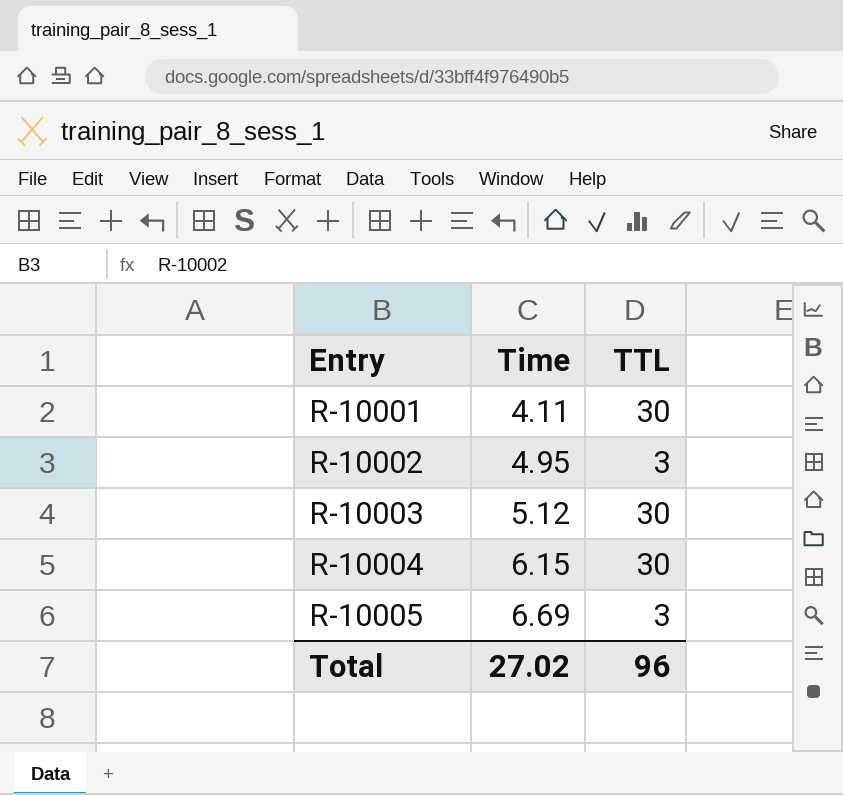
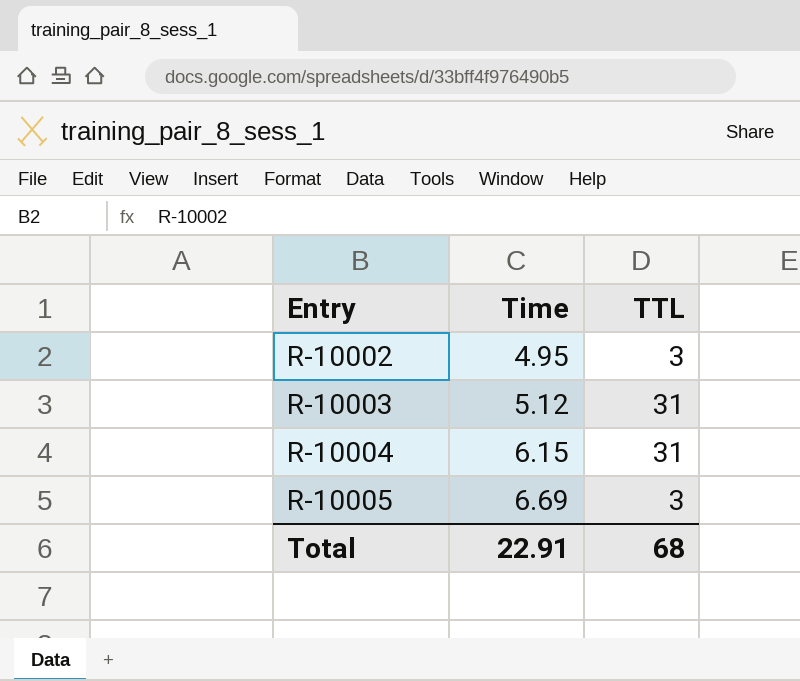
row R-10001: 4.11 | 30 -> none
R-10003 | TTL: 30 -> 31
R-10004 | TTL: 30 -> 31
Total | Time: 27.02 -> 22.91
Total | TTL: 96 -> 68

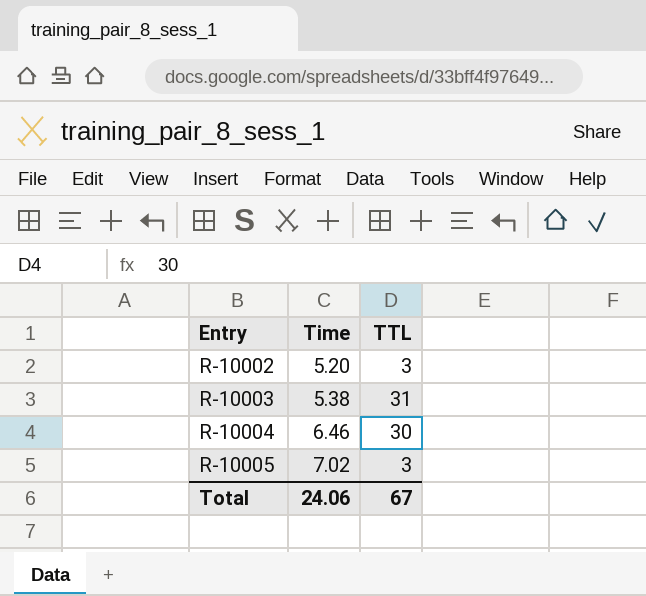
R-10002 | Time: 4.95 -> 5.20
R-10003 | Time: 5.12 -> 5.38
R-10004 | Time: 6.15 -> 6.46
R-10004 | TTL: 31 -> 30
R-10005 | Time: 6.69 -> 7.02
Total | Time: 22.91 -> 24.06
Total | TTL: 68 -> 67

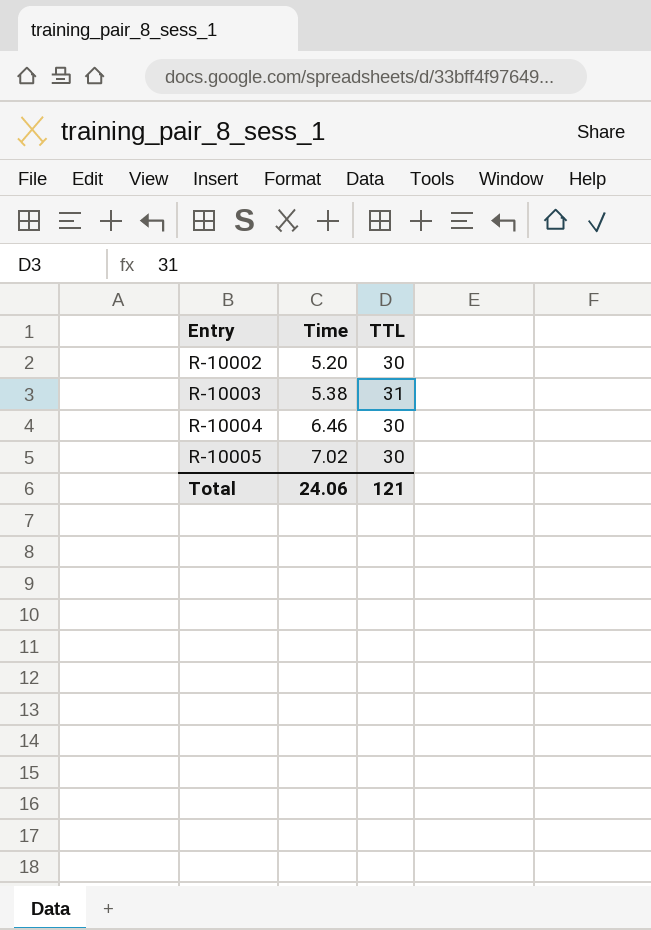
R-10002 | TTL: 3 -> 30
R-10005 | TTL: 3 -> 30
Total | TTL: 67 -> 121

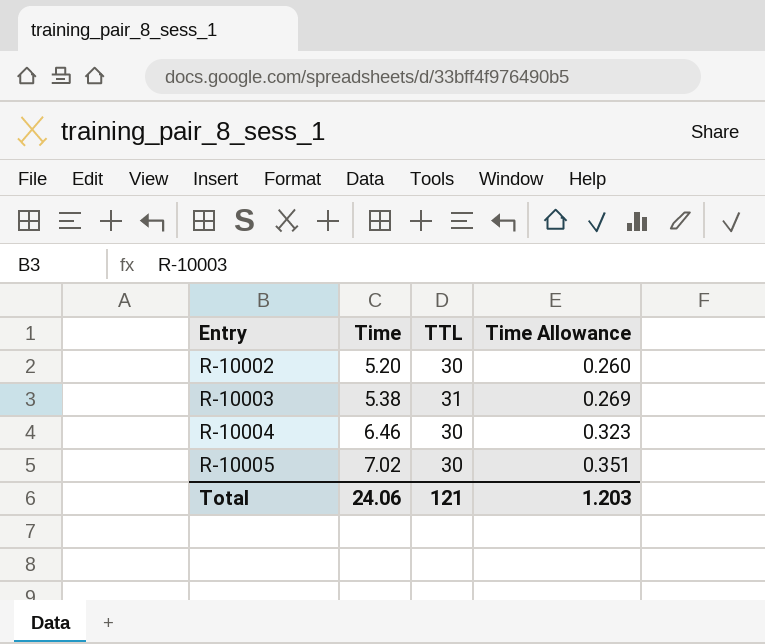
column Time Allowance | formula: none -> [Time] * 0.05

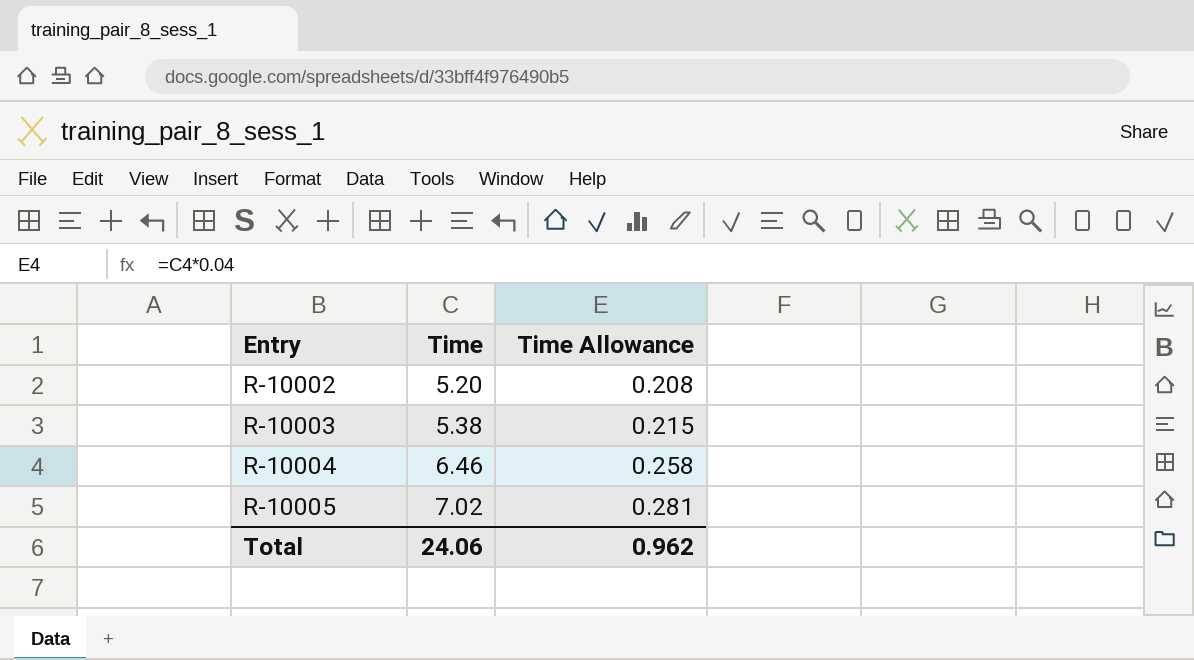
column TTL | position: 3 -> none
column Time Allowance | formula: [Time] * 0.05 -> [Time] * 0.04
Total | Time Allowance: 1.203 -> 0.962

